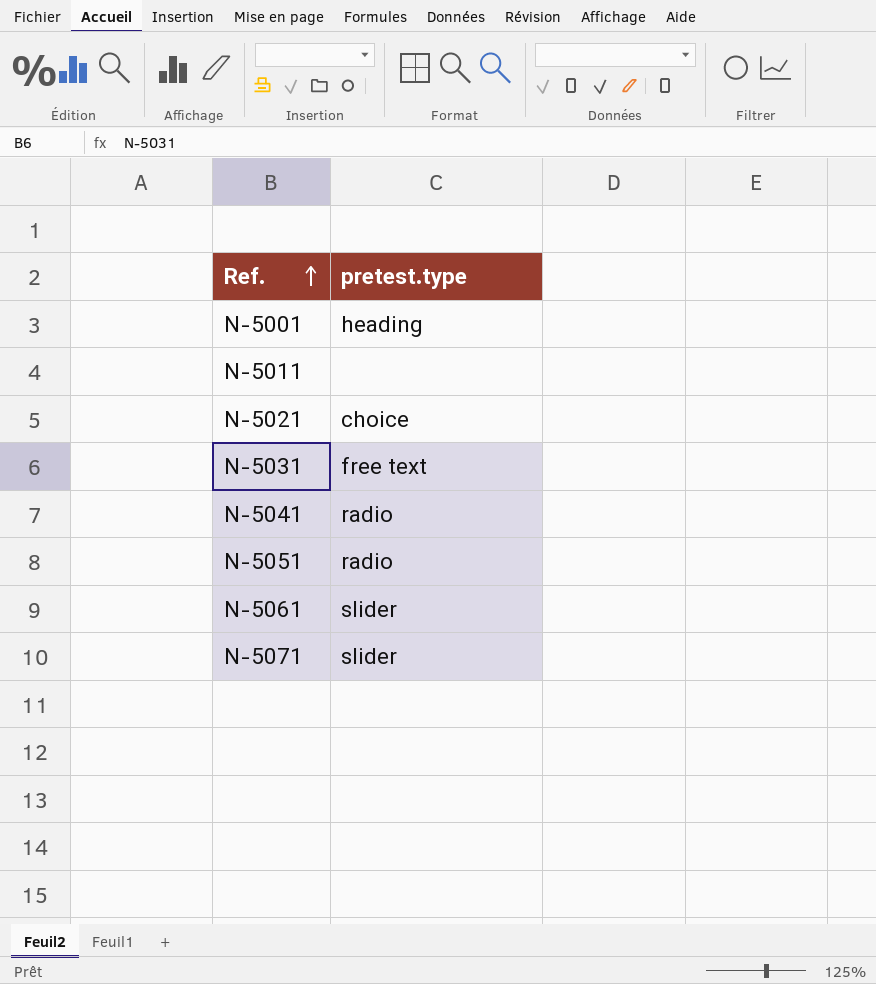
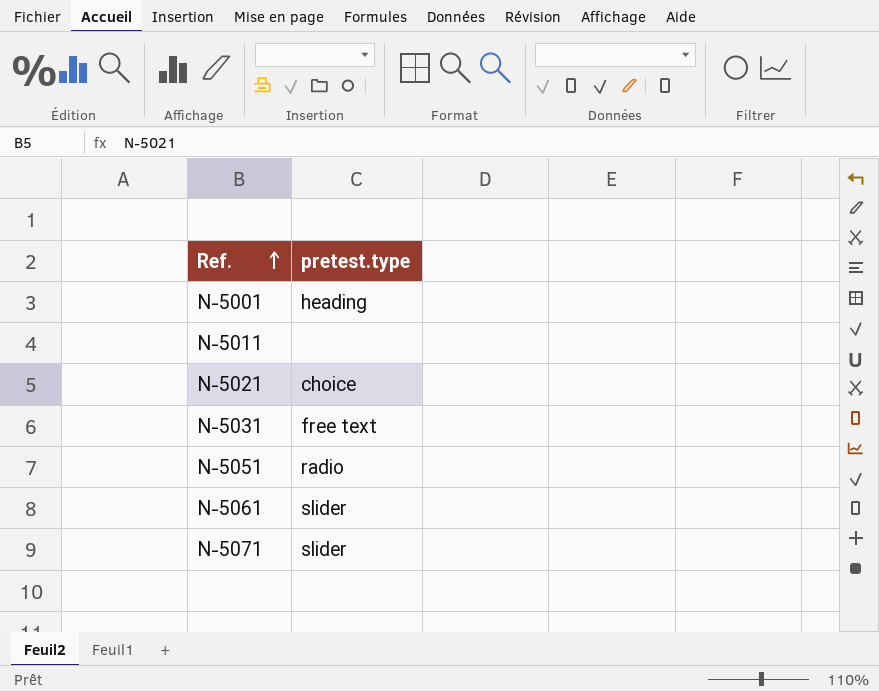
row N-5041: radio -> none

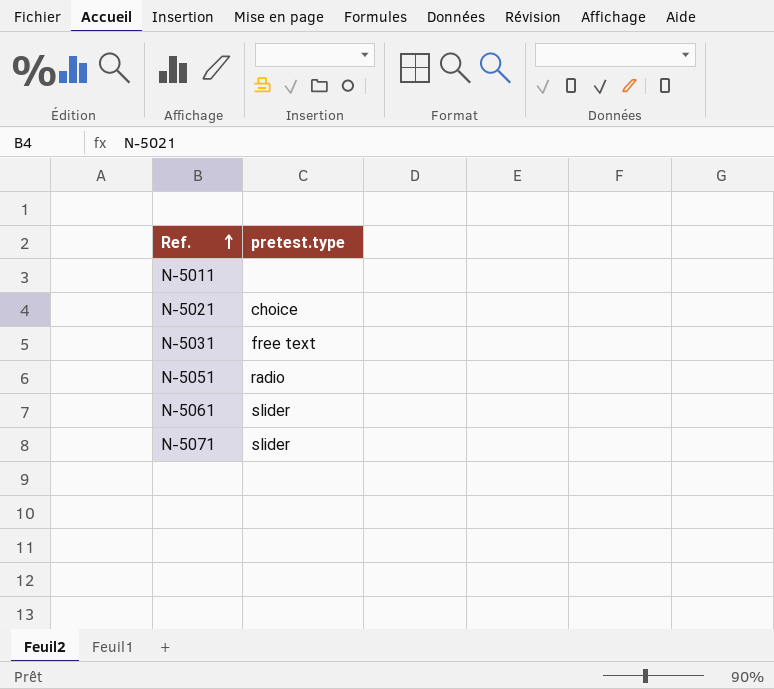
row N-5001: heading -> none

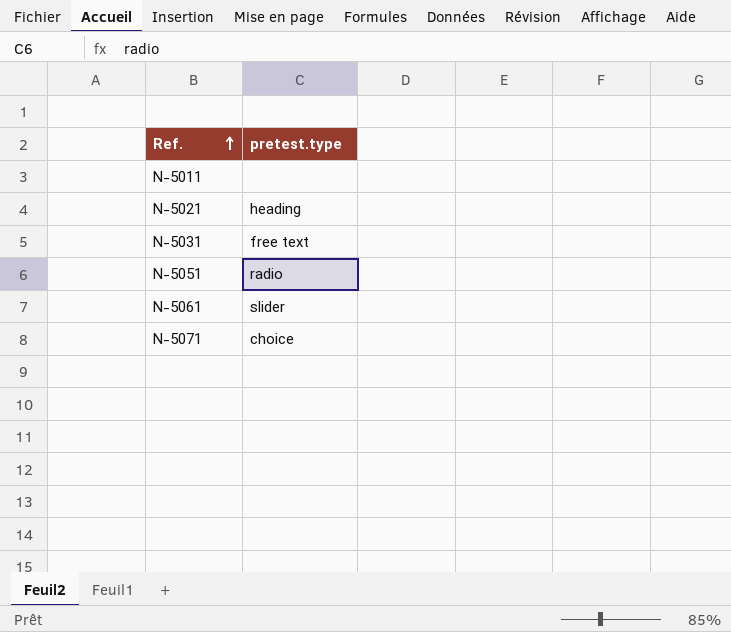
N-5021 | pretest.type: choice -> heading
N-5071 | pretest.type: slider -> choice

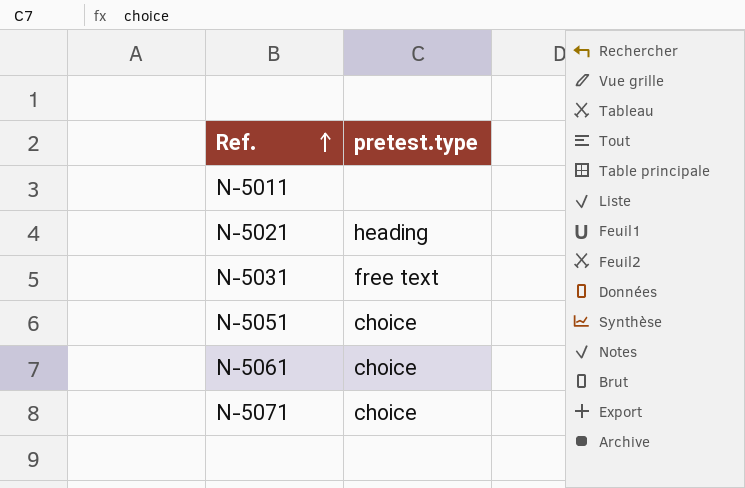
N-5051 | pretest.type: radio -> choice
N-5061 | pretest.type: slider -> choice

